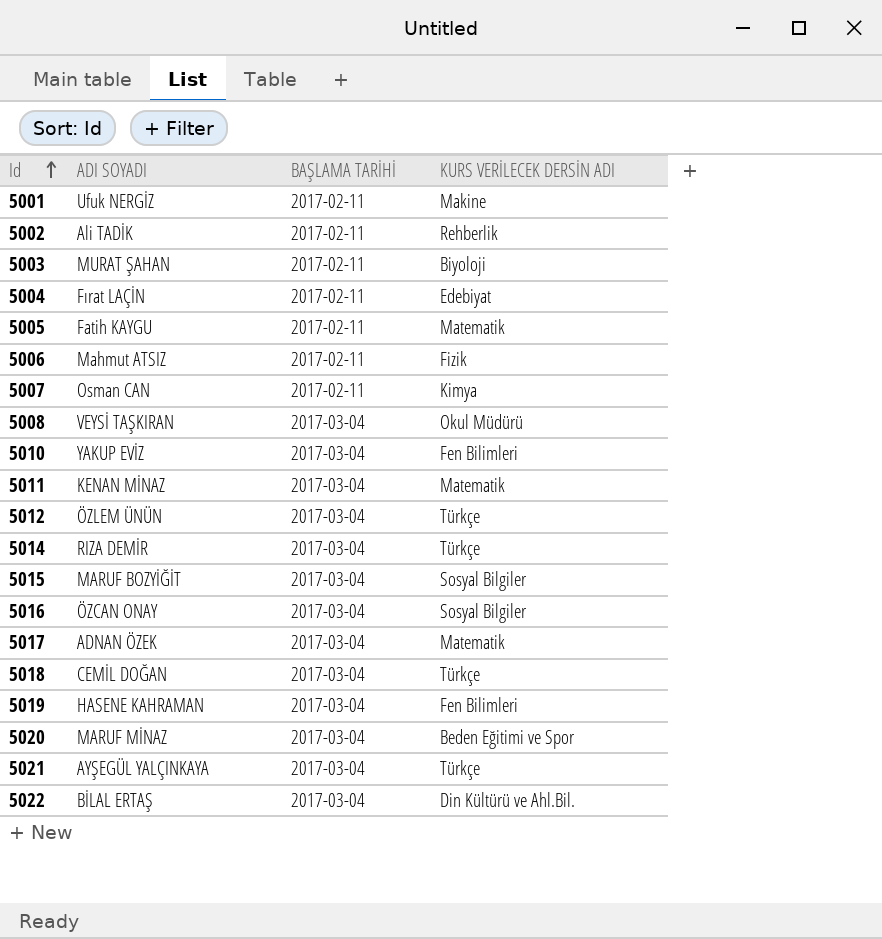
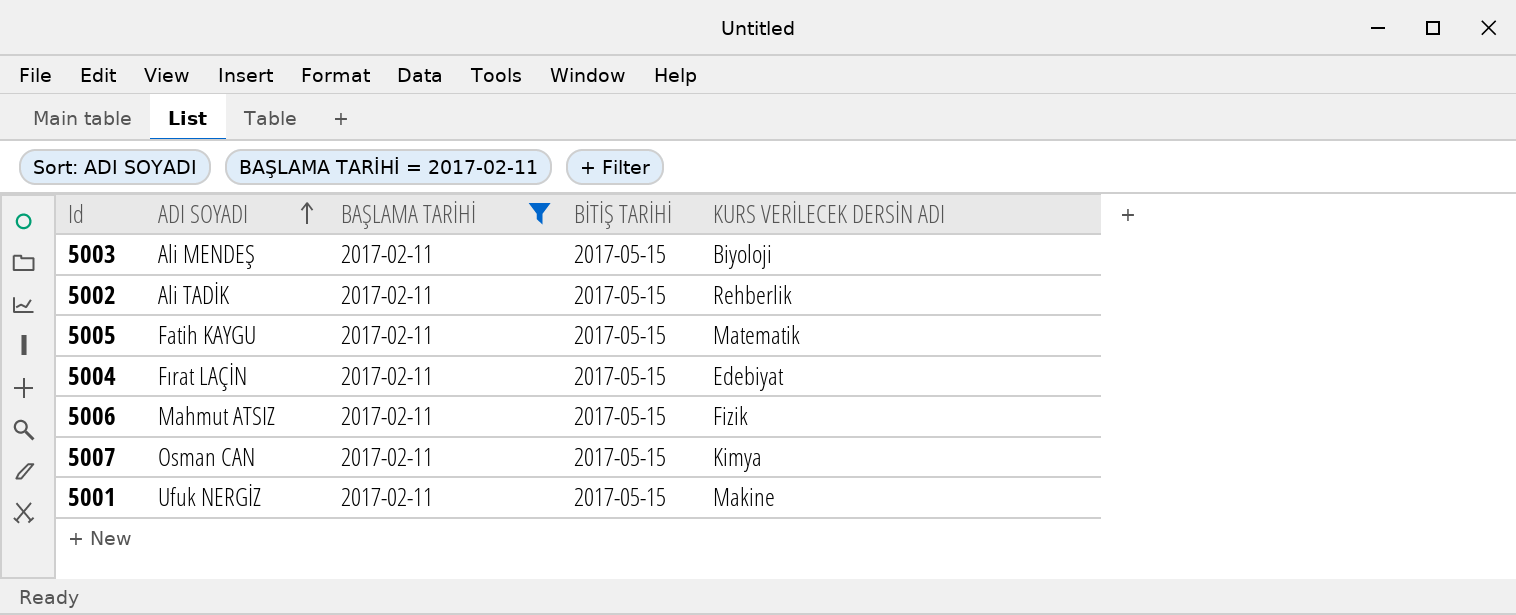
filter: none -> BAŞLAMA TARİHİ = 2017-02-11
row order: Id ascending -> ADI SOYADI ascending
column BİTİŞ TARİHİ | position: none -> 4
5003 | ADI SOYADI: MURAT ŞAHAN -> Ali MENDEŞ

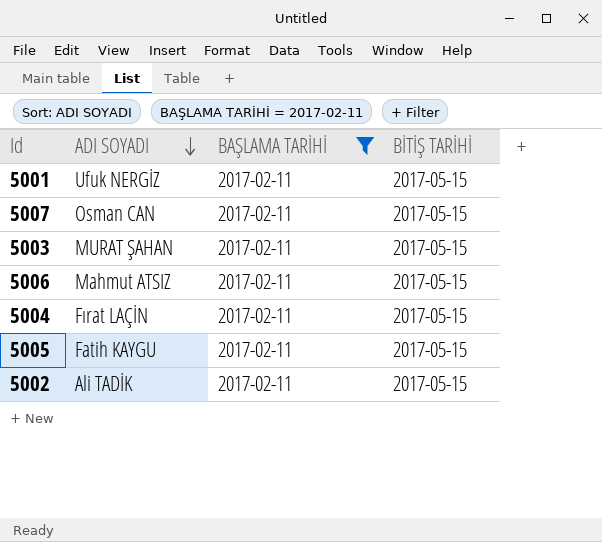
row order: ADI SOYADI ascending -> ADI SOYADI descending
column KURS VERİLECEK DERSİN ADI | position: 5 -> none
5003 | ADI SOYADI: Ali MENDEŞ -> MURAT ŞAHAN

